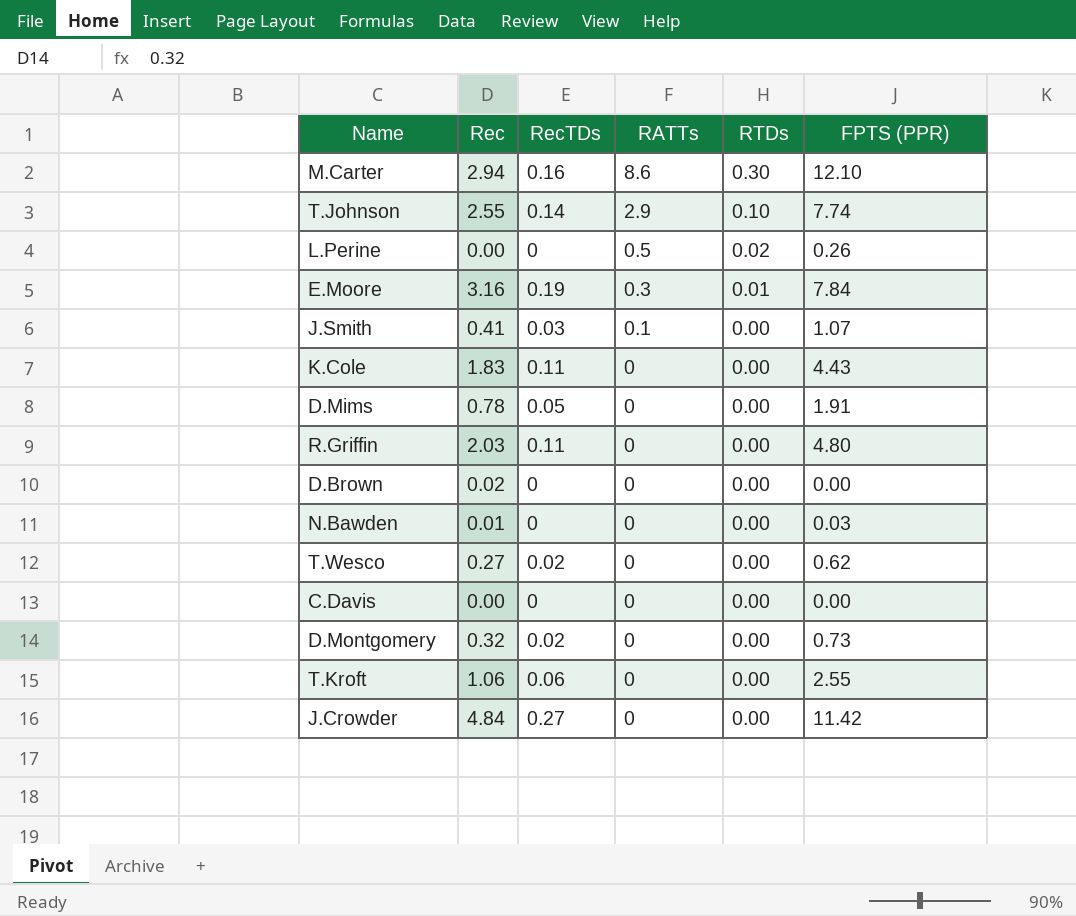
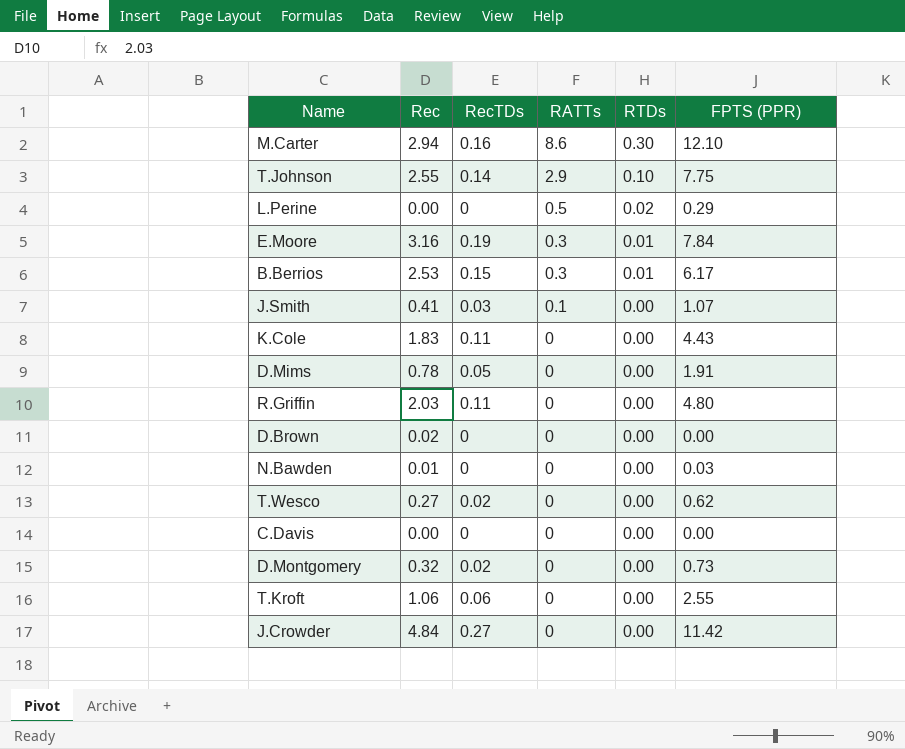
T.Johnson | FPTS (PPR): 7.74 -> 7.75
L.Perine | FPTS (PPR): 0.26 -> 0.29
row B.Berrios: none -> 2.53 | 0.15 | 0.3 | 0.01 | 6.17

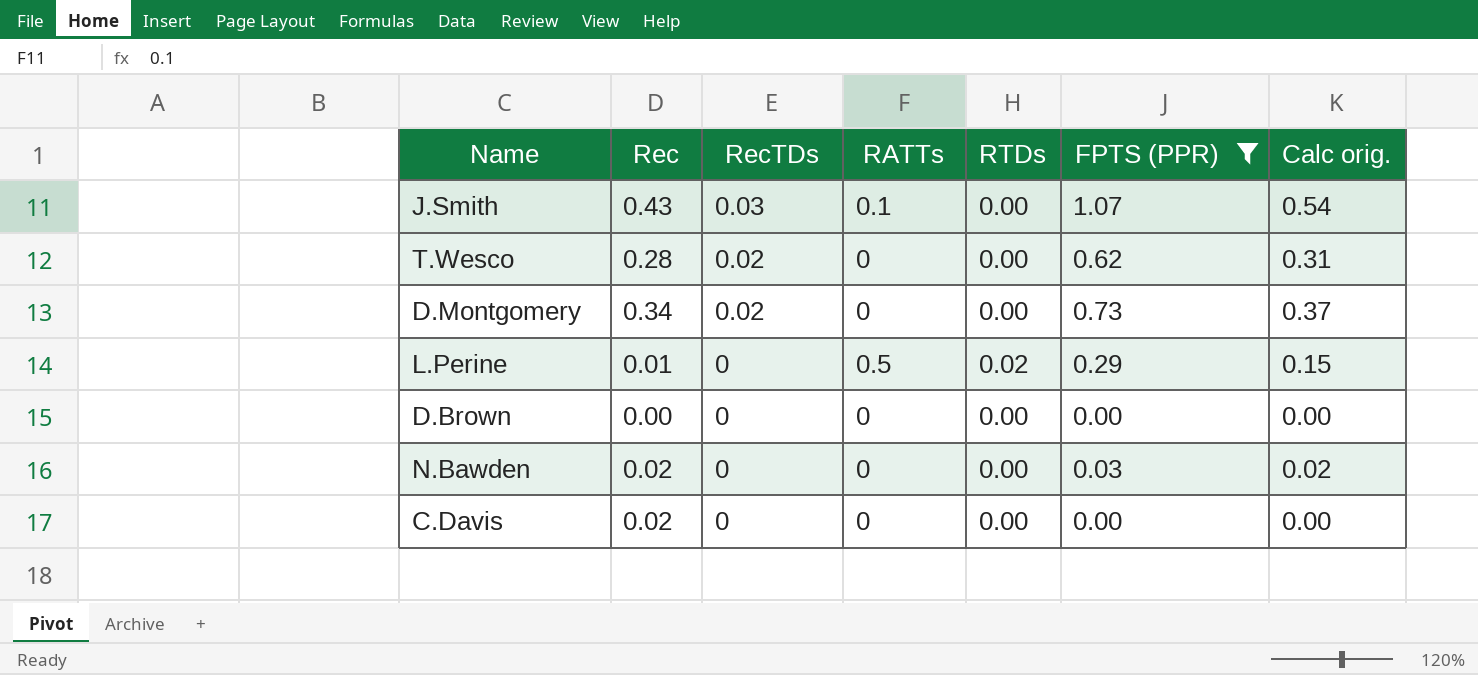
filter: none -> FPTS (PPR) <= 1.07
row order: RATTs descending -> RecTDs descending
column Calc orig. | formula: none -> [FPTS (PPR)] * 0.5
J.Smith | Rec: 0.41 -> 0.43
T.Wesco | Rec: 0.27 -> 0.28
D.Montgomery | Rec: 0.32 -> 0.34
L.Perine | Rec: 0.00 -> 0.01
D.Brown | Rec: 0.02 -> 0.00
N.Bawden | Rec: 0.01 -> 0.02
C.Davis | Rec: 0.00 -> 0.02

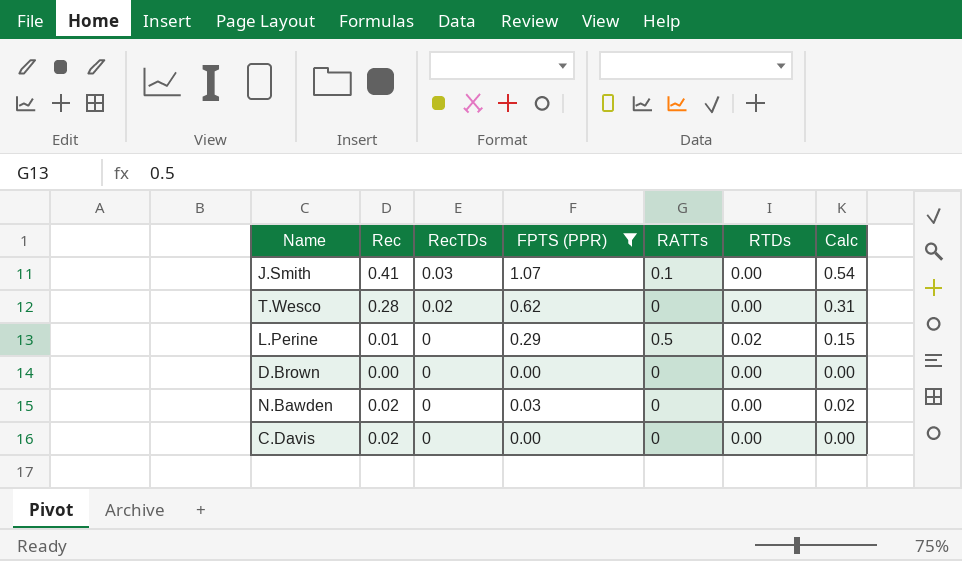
column FPTS (PPR) | position: 6 -> 4
column name: Calc orig. -> Calc
row D.Montgomery: 0.34 | 0.02 | 0 | 0.00 | 0.73 | 0.37 -> none
J.Smith | Rec: 0.43 -> 0.41

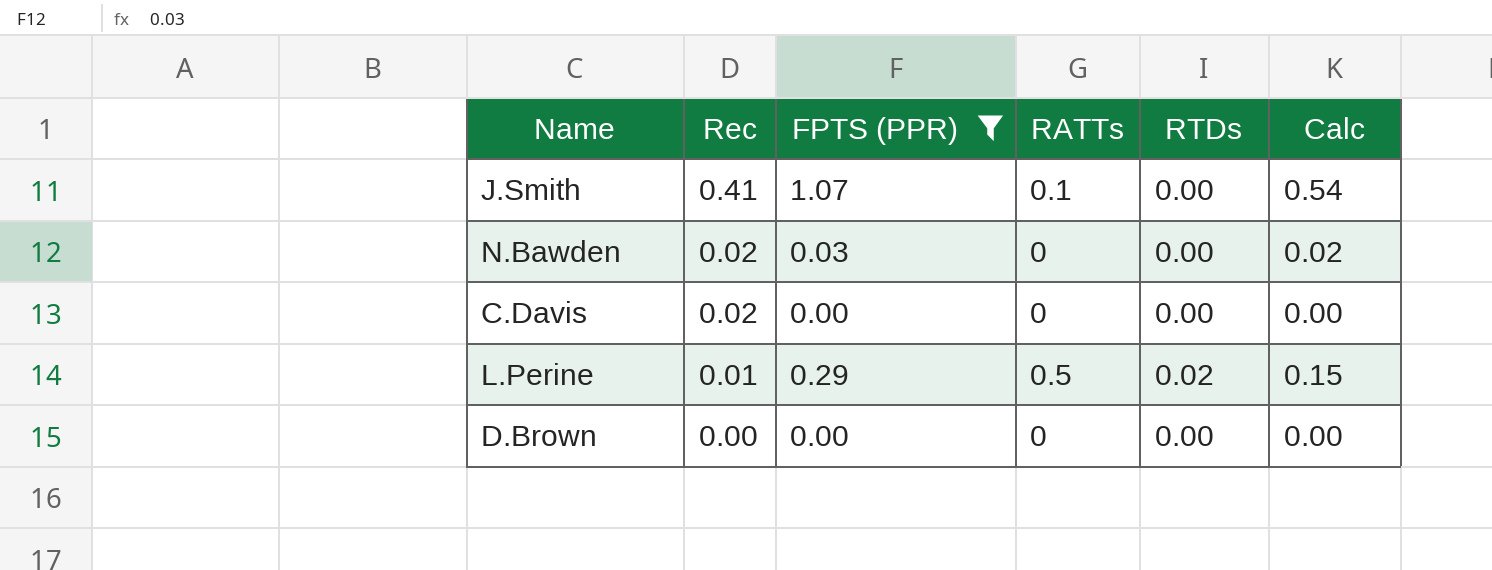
row order: RecTDs descending -> Rec descending
column RecTDs | position: 3 -> none
row T.Wesco: 0.28 | 0.02 | 0.62 | 0 | 0.00 | 0.31 -> none

